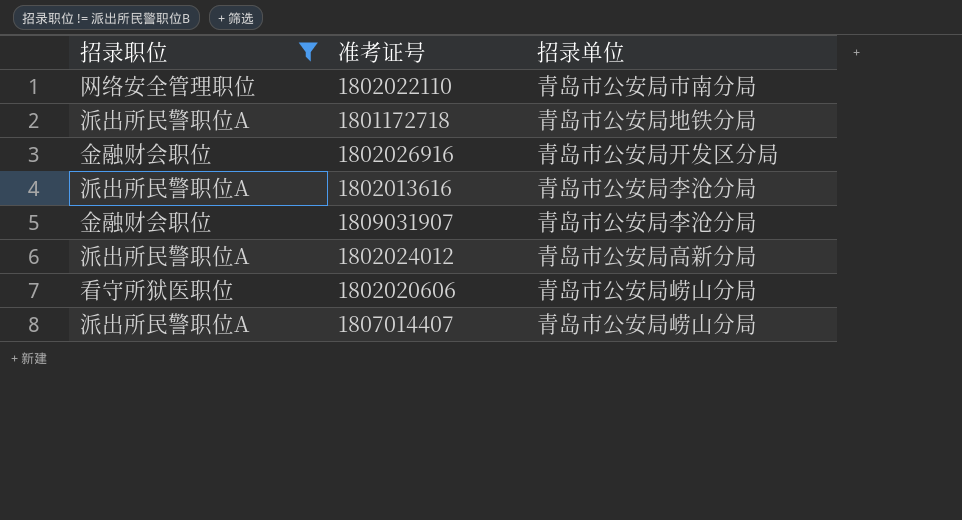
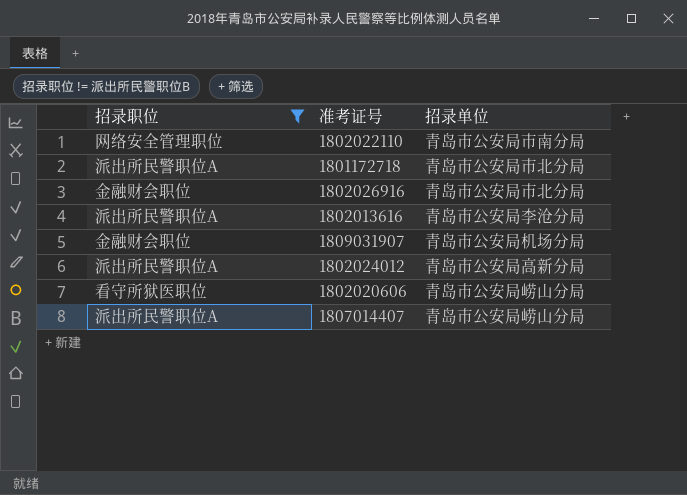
1801172718 | 招录单位: 青岛市公安局地铁分局 -> 青岛市公安局市北分局
1802026916 | 招录单位: 青岛市公安局开发区分局 -> 青岛市公安局市北分局
1809031907 | 招录单位: 青岛市公安局李沧分局 -> 青岛市公安局机场分局

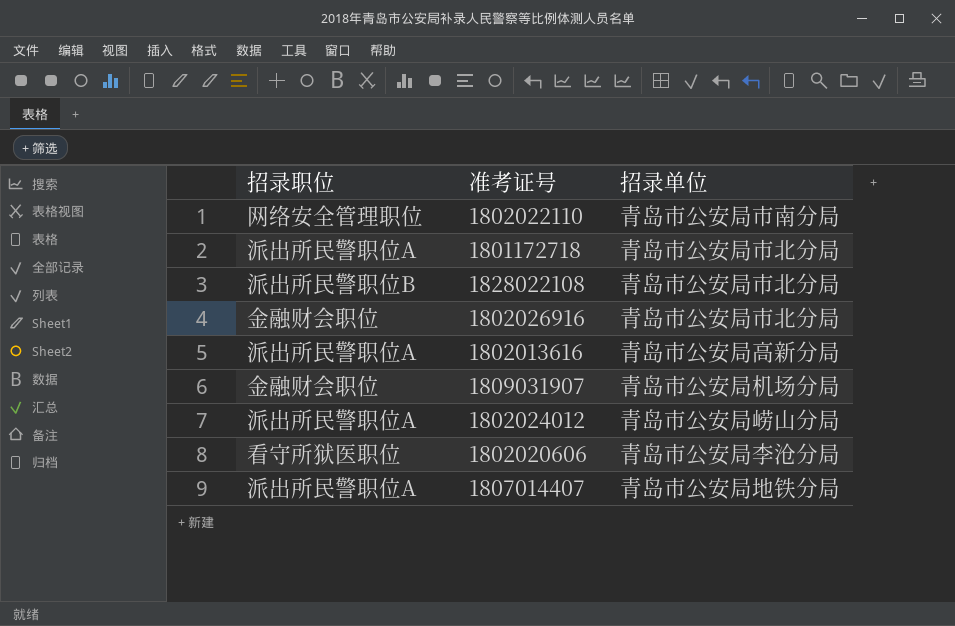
filter: 招录职位 != 派出所民警职位B -> none
1802013616 | 招录单位: 青岛市公安局李沧分局 -> 青岛市公安局高新分局
1802024012 | 招录单位: 青岛市公安局高新分局 -> 青岛市公安局崂山分局
1802020606 | 招录单位: 青岛市公安局崂山分局 -> 青岛市公安局李沧分局
1807014407 | 招录单位: 青岛市公安局崂山分局 -> 青岛市公安局地铁分局

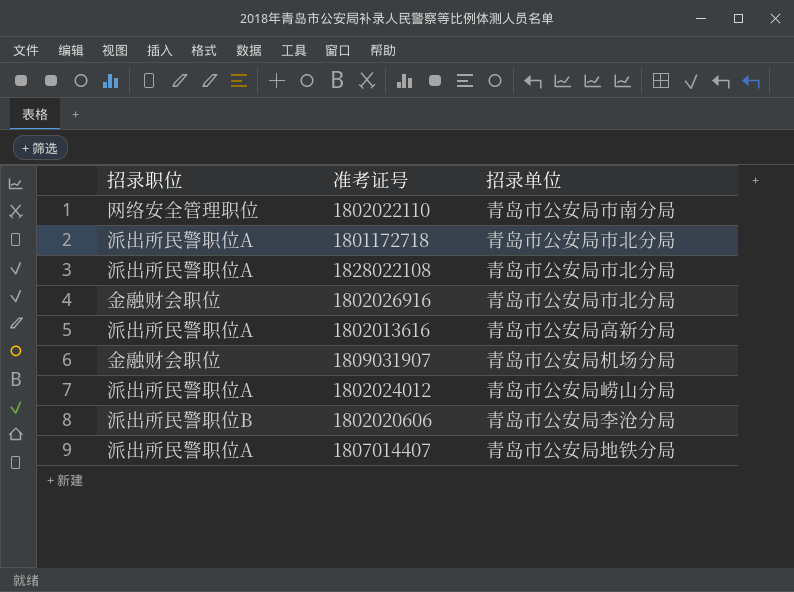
1828022108 | 招录职位: 派出所民警职位B -> 派出所民警职位A
1802020606 | 招录职位: 看守所狱医职位 -> 派出所民警职位B

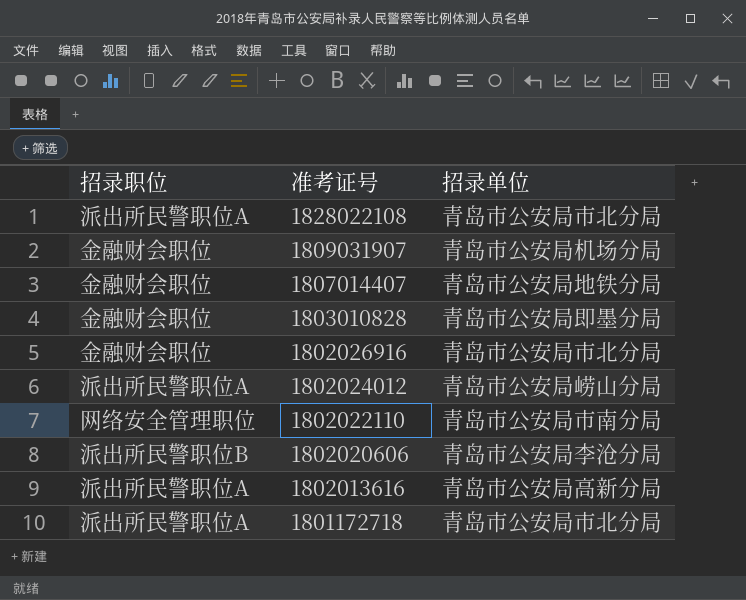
row order: none -> 准考证号 descending
1807014407 | 招录职位: 派出所民警职位A -> 金融财会职位
row 1803010828: none -> 金融财会职位 | 青岛市公安局即墨分局

